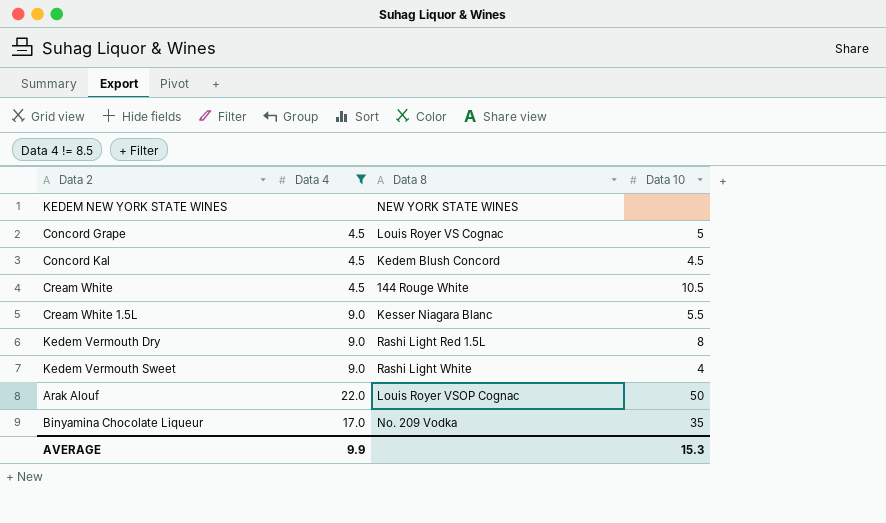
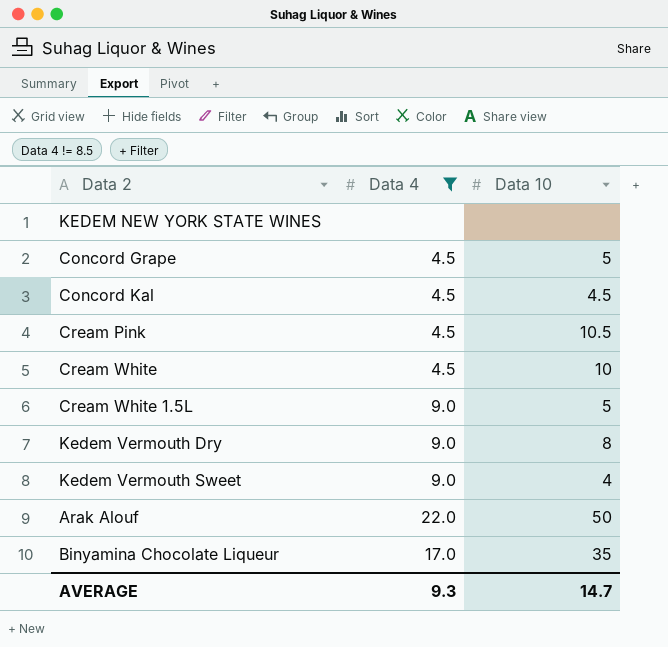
column Data 8 | position: 3 -> none
row Cream Pink: none -> 4.5 | 10.5
Cream White | Data 10: 10.5 -> 10
Cream White 1.5L | Data 10: 5.5 -> 5
AVERAGE | Data 4: 9.9 -> 9.3
AVERAGE | Data 10: 15.3 -> 14.7

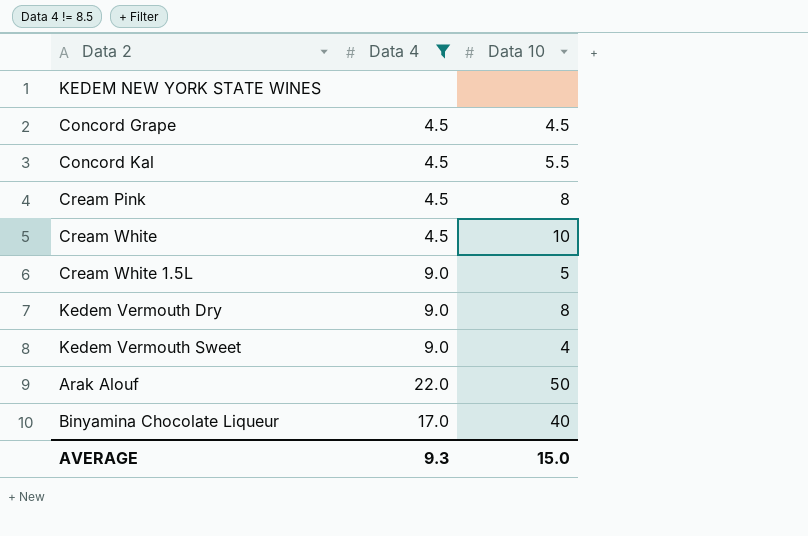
Concord Grape | Data 10: 5 -> 4.5
Concord Kal | Data 10: 4.5 -> 5.5
Cream Pink | Data 10: 10.5 -> 8
Binyamina Chocolate Liqueur | Data 10: 35 -> 40
AVERAGE | Data 10: 14.7 -> 15.0

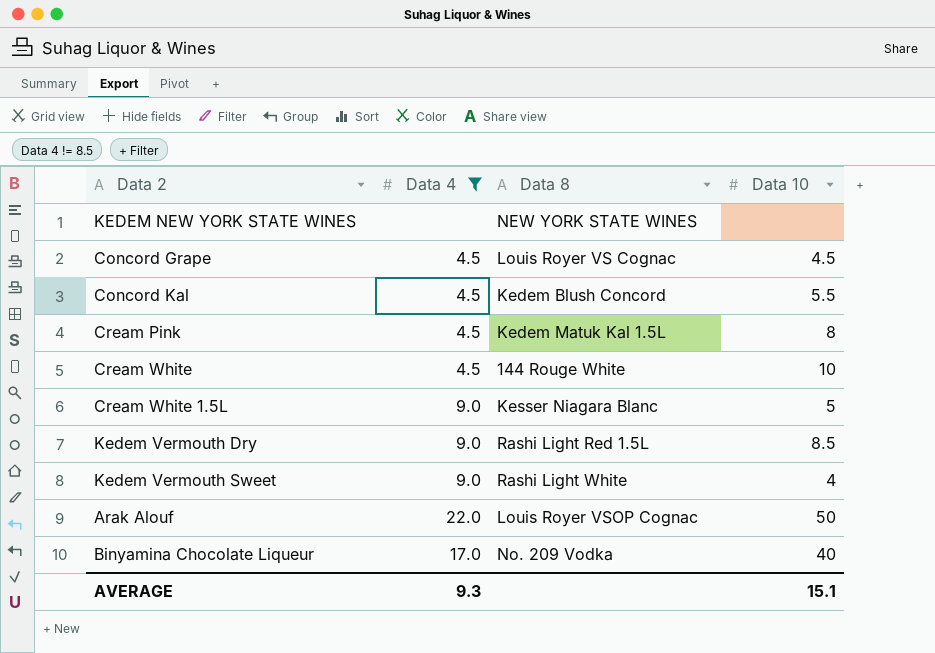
column Data 8 | position: none -> 3
Kedem Vermouth Dry | Data 10: 8 -> 8.5
AVERAGE | Data 10: 15.0 -> 15.1

